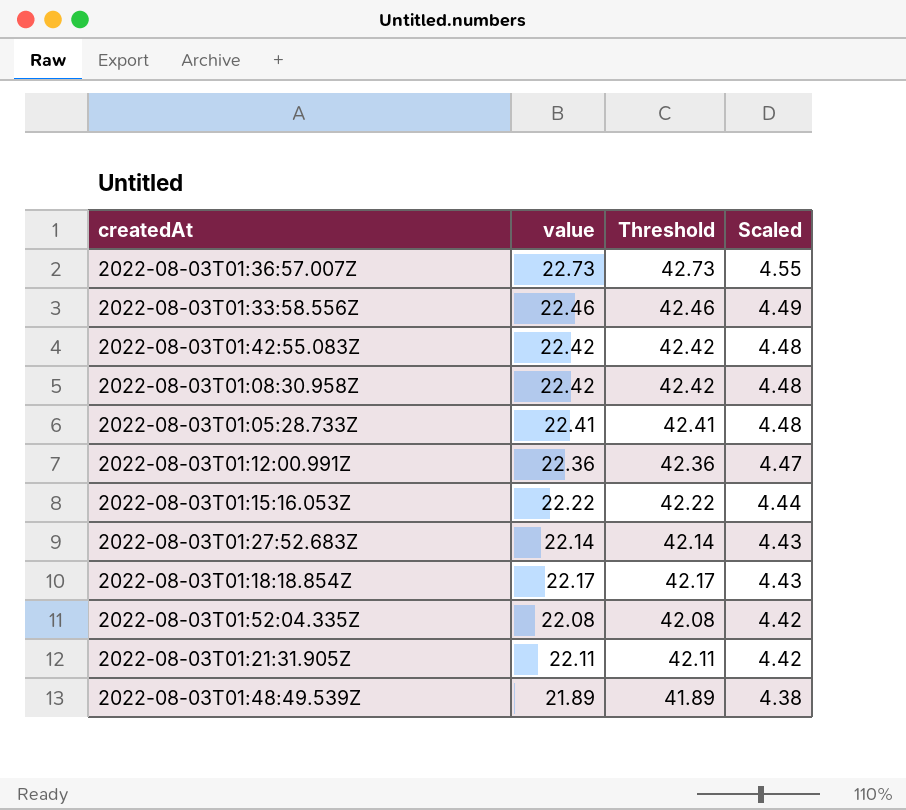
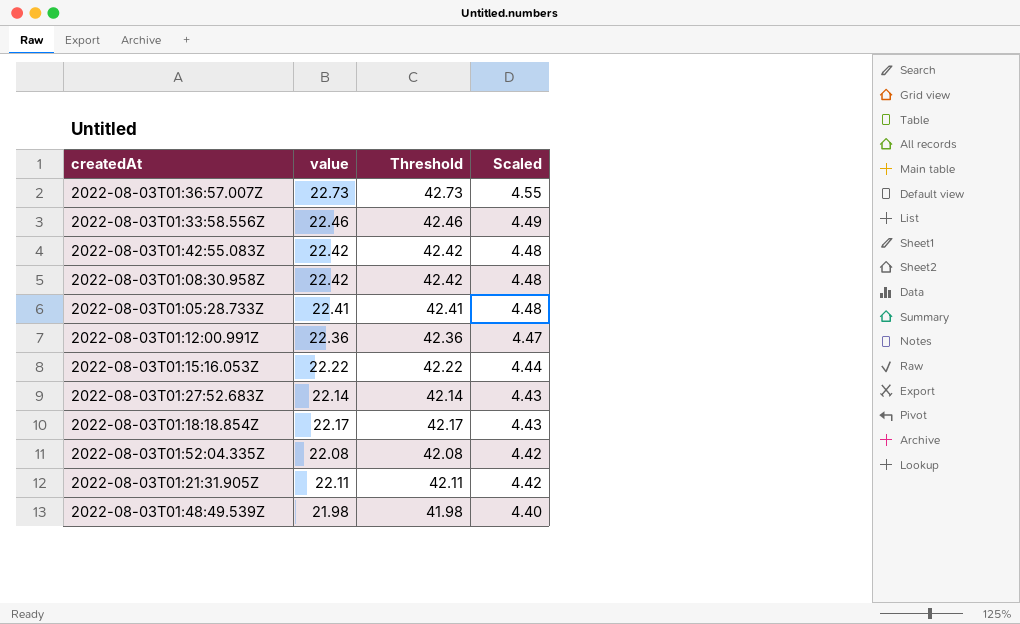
2022-08-03T01:48:49.539Z | value: 21.89 -> 21.98
2022-08-03T01:48:49.539Z | Threshold: 41.89 -> 41.98
2022-08-03T01:48:49.539Z | Scaled: 4.38 -> 4.40

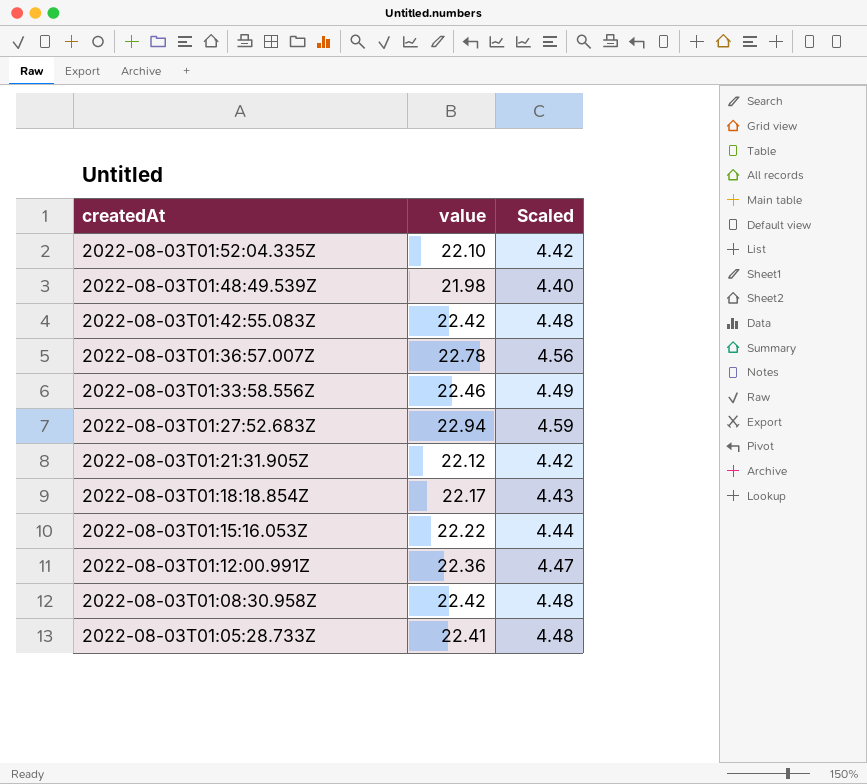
row order: Scaled descending -> createdAt descending
column Threshold | formula: [value] + 20 -> none
2022-08-03T01:52:04.335Z | value: 22.08 -> 22.10
2022-08-03T01:36:57.007Z | value: 22.73 -> 22.78
2022-08-03T01:36:57.007Z | Scaled: 4.55 -> 4.56
2022-08-03T01:27:52.683Z | value: 22.14 -> 22.94
2022-08-03T01:27:52.683Z | Scaled: 4.43 -> 4.59
2022-08-03T01:21:31.905Z | value: 22.11 -> 22.12

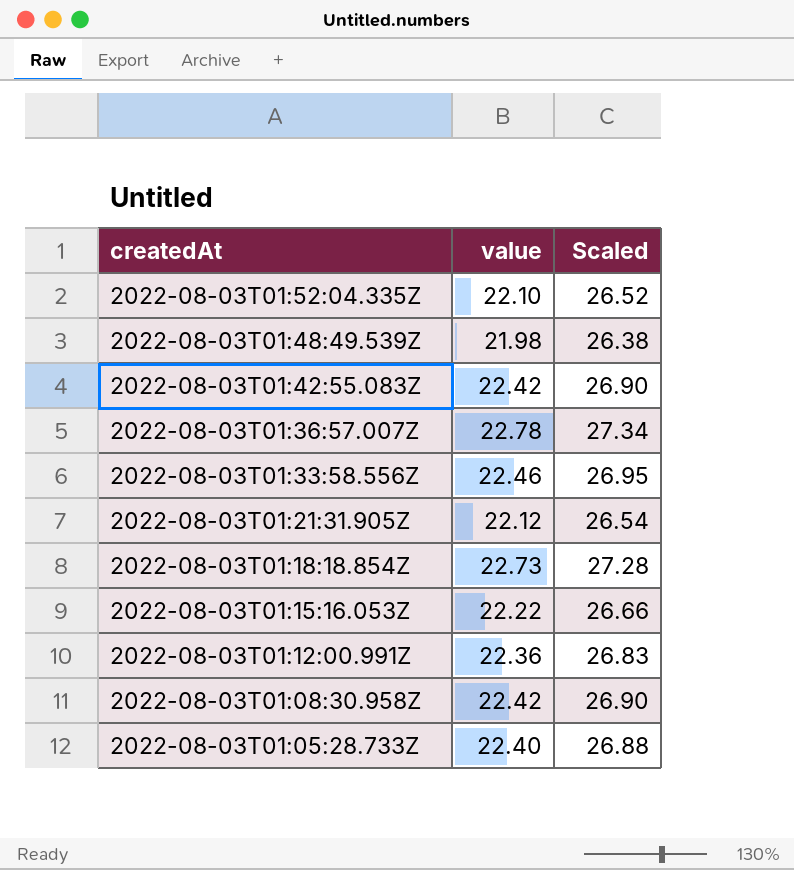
column Scaled | formula: [value] * 0.2 -> [value] * 1.2
row 2022-08-03T01:27:52.683Z: 22.94 | 4.59 -> none
2022-08-03T01:18:18.854Z | value: 22.17 -> 22.73
2022-08-03T01:05:28.733Z | value: 22.41 -> 22.40

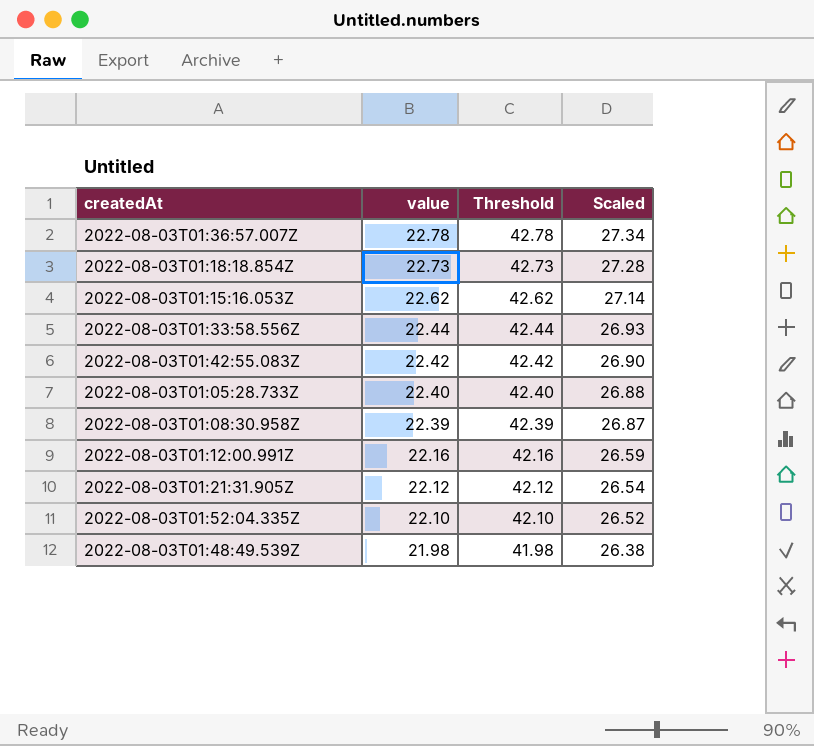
row order: createdAt descending -> value descending
column Threshold | formula: none -> [value] + 20
2022-08-03T01:15:16.053Z | value: 22.22 -> 22.62
2022-08-03T01:15:16.053Z | Scaled: 26.66 -> 27.14
2022-08-03T01:33:58.556Z | value: 22.46 -> 22.44
2022-08-03T01:33:58.556Z | Scaled: 26.95 -> 26.93
2022-08-03T01:08:30.958Z | value: 22.42 -> 22.39
2022-08-03T01:08:30.958Z | Scaled: 26.90 -> 26.87
2022-08-03T01:12:00.991Z | value: 22.36 -> 22.16
2022-08-03T01:12:00.991Z | Scaled: 26.83 -> 26.59

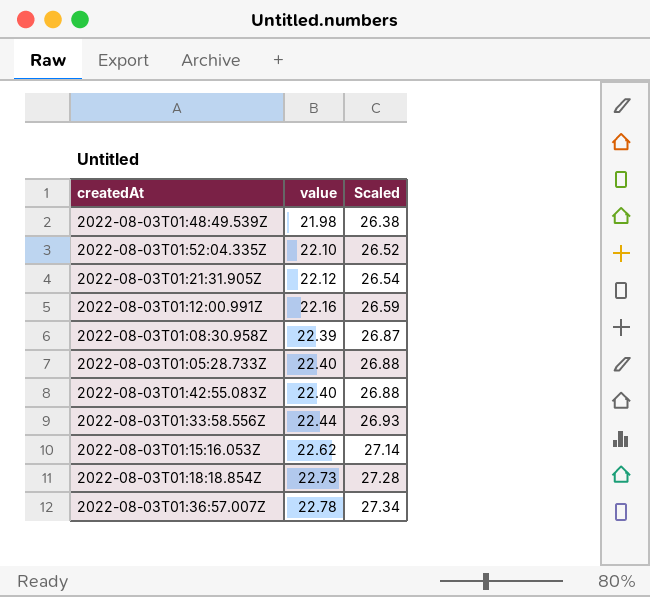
row order: value descending -> value ascending
column Threshold | formula: [value] + 20 -> none
2022-08-03T01:42:55.083Z | value: 22.42 -> 22.40
2022-08-03T01:42:55.083Z | Scaled: 26.90 -> 26.88

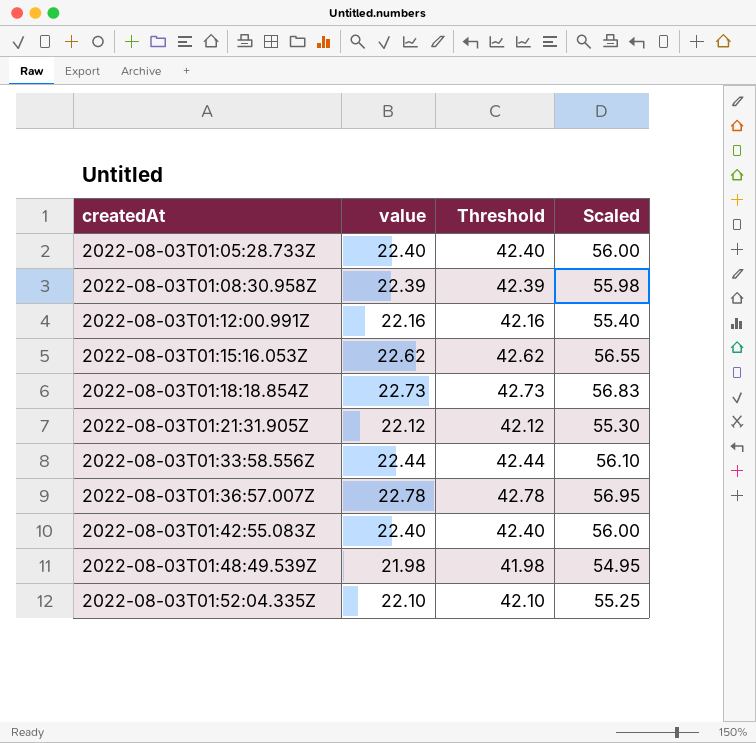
row order: value ascending -> createdAt ascending
column Threshold | formula: none -> [value] + 20
column Scaled | formula: [value] * 1.2 -> [value] * 2.5

